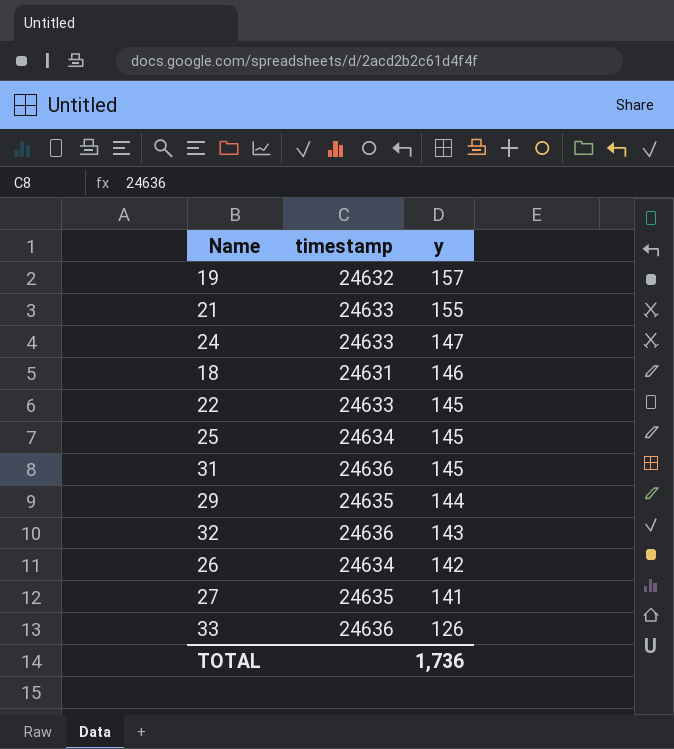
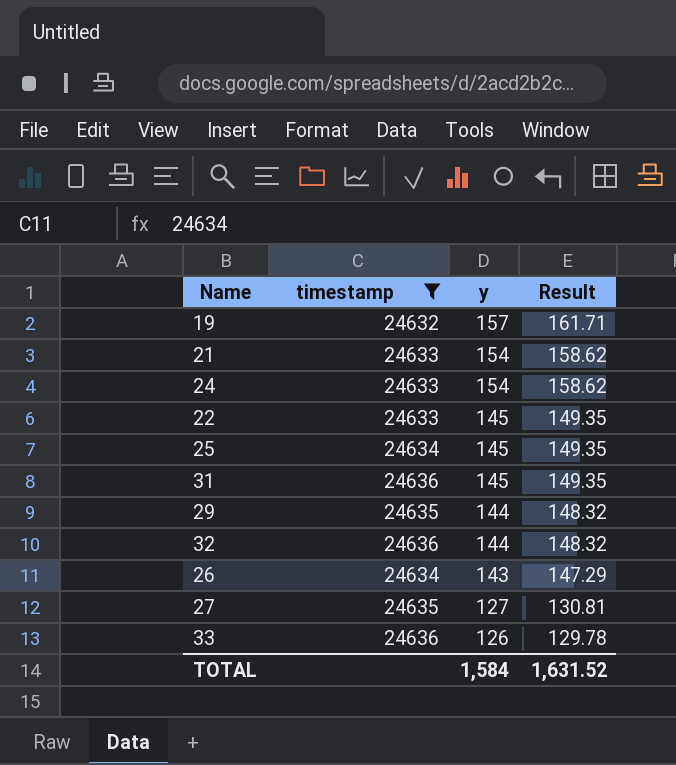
filter: none -> timestamp != 24631
column Result | formula: none -> [y] * 1.03
21 | y: 155 -> 154
24 | y: 147 -> 154
32 | y: 143 -> 144
26 | y: 142 -> 143
27 | y: 141 -> 127
TOTAL | y: 1,736 -> 1,584

